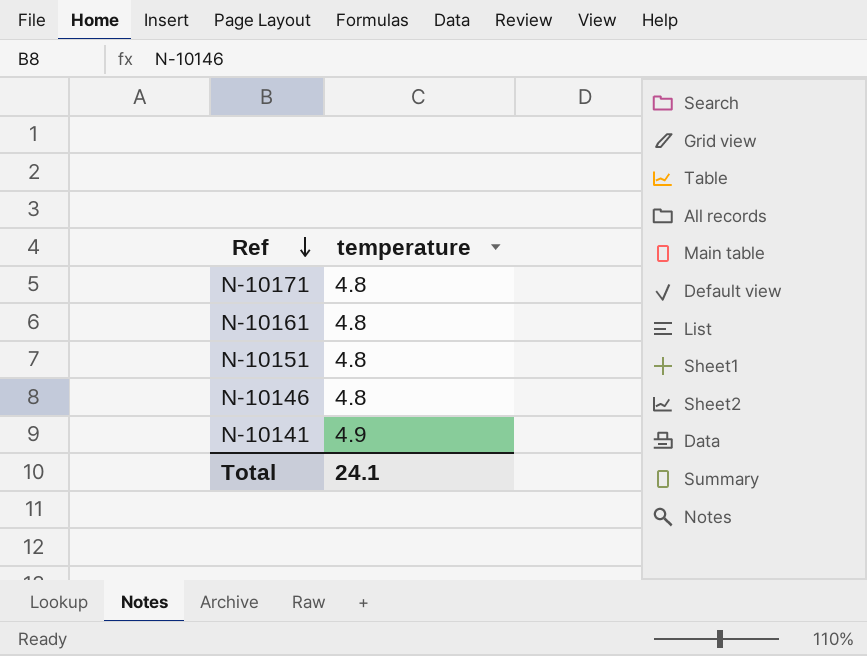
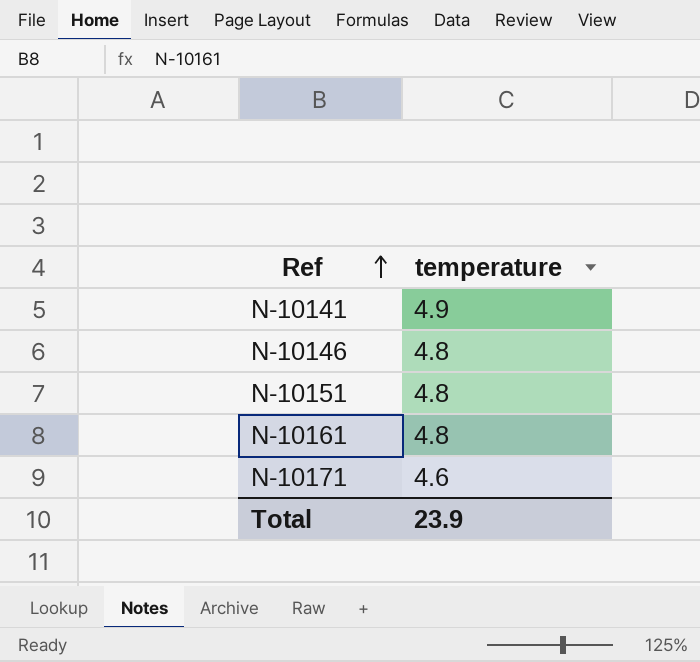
row order: Ref descending -> Ref ascending
N-10171 | temperature: 4.8 -> 4.6
Total | temperature: 24.1 -> 23.9

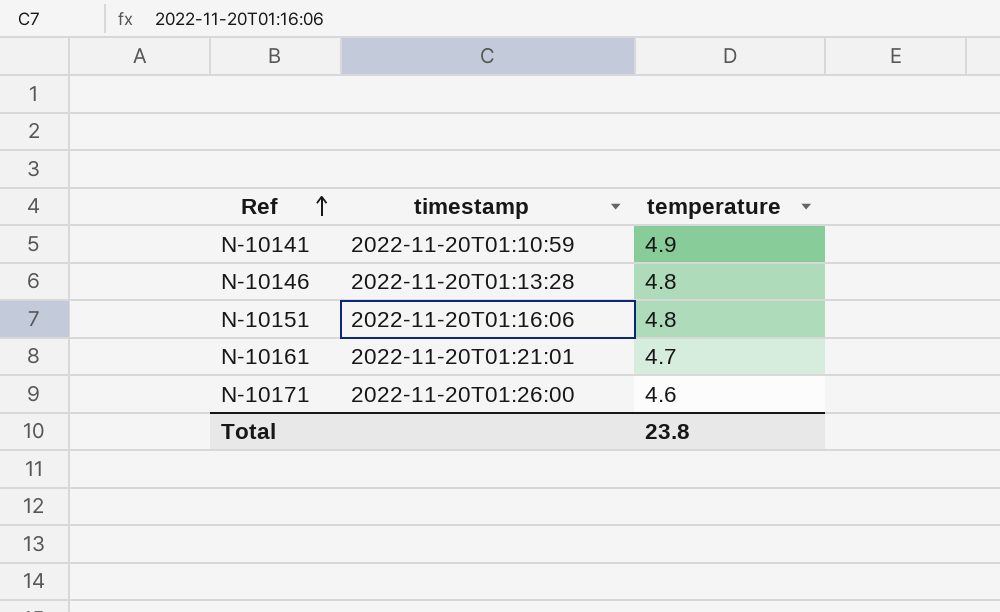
column timestamp | position: none -> 2
N-10161 | temperature: 4.8 -> 4.7
Total | temperature: 23.9 -> 23.8

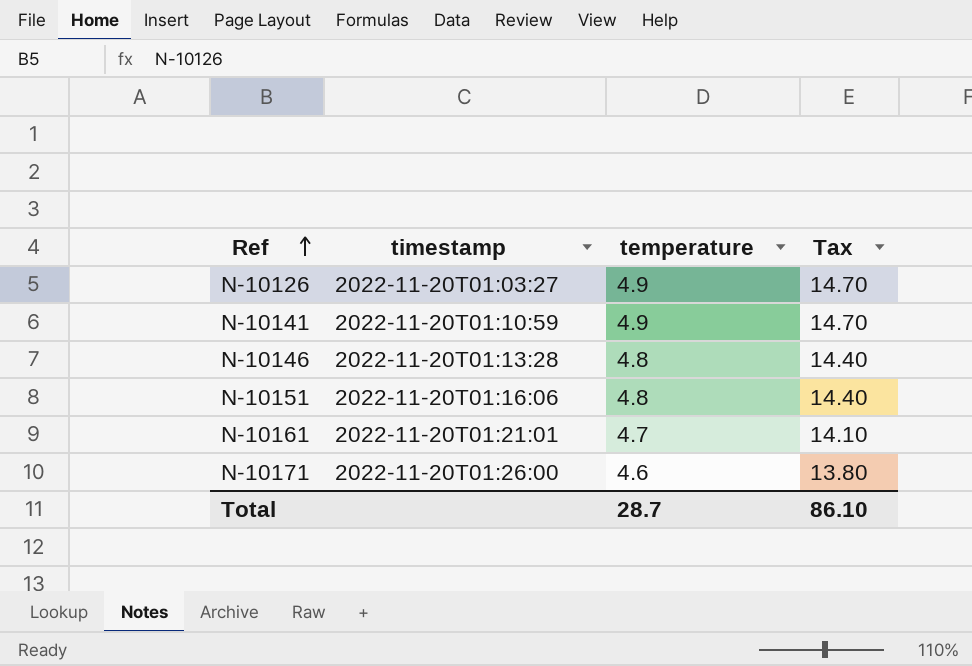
column Tax | formula: none -> [temperature] * 3
row N-10126: none -> 2022-11-20T01:03:27 | 4.9 | 14.70
Total | temperature: 23.8 -> 28.7

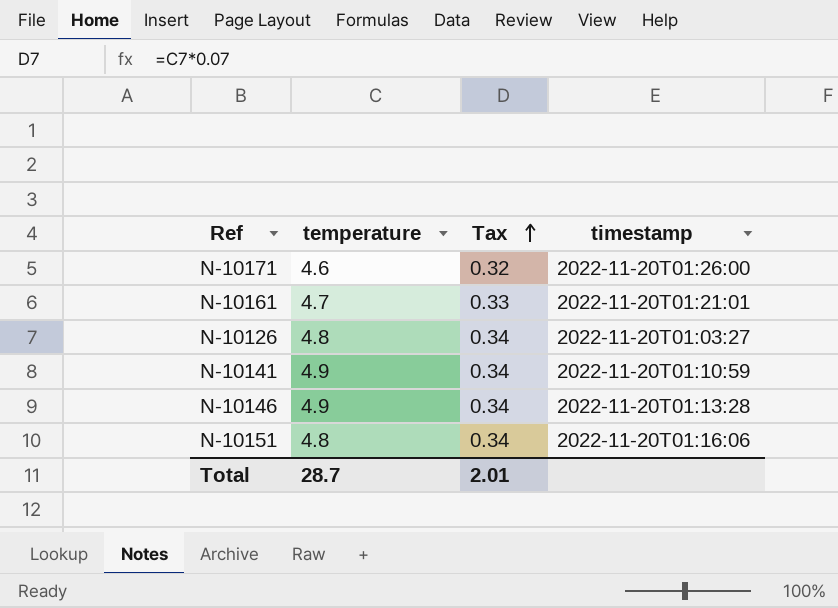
row order: Ref ascending -> Tax ascending
column Tax | formula: [temperature] * 3 -> [temperature] * 0.07
column timestamp | position: 2 -> 4
N-10126 | temperature: 4.9 -> 4.8
N-10146 | temperature: 4.8 -> 4.9
Total | Tax: 86.10 -> 2.01

